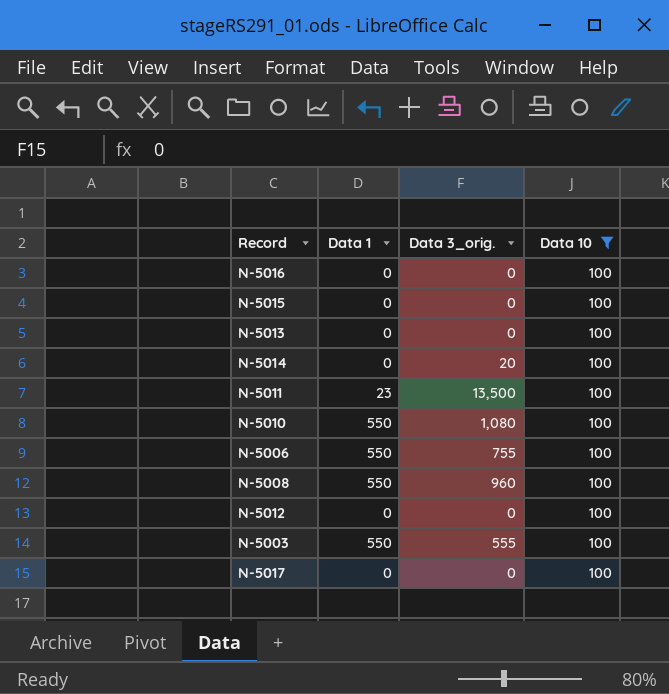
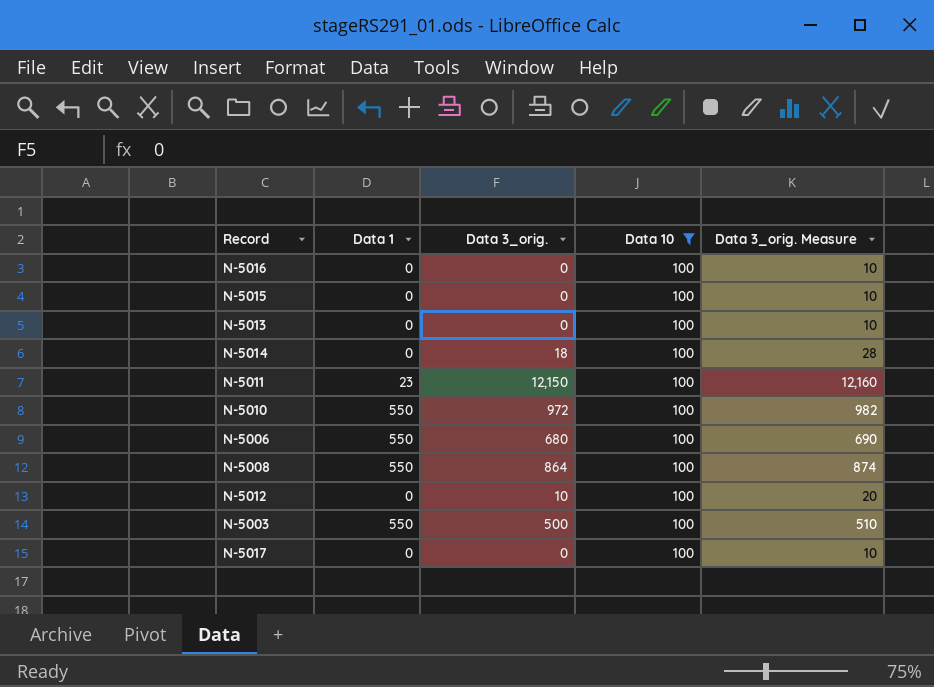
column Data 3_orig. Measure | formula: none -> [Data 3_orig.] + 10
N-5014 | Data 3_orig.: 20 -> 18
N-5011 | Data 3_orig.: 13,500 -> 12,150
N-5010 | Data 3_orig.: 1,080 -> 972
N-5006 | Data 3_orig.: 755 -> 680
N-5008 | Data 3_orig.: 960 -> 864
N-5012 | Data 3_orig.: 0 -> 10
N-5003 | Data 3_orig.: 555 -> 500

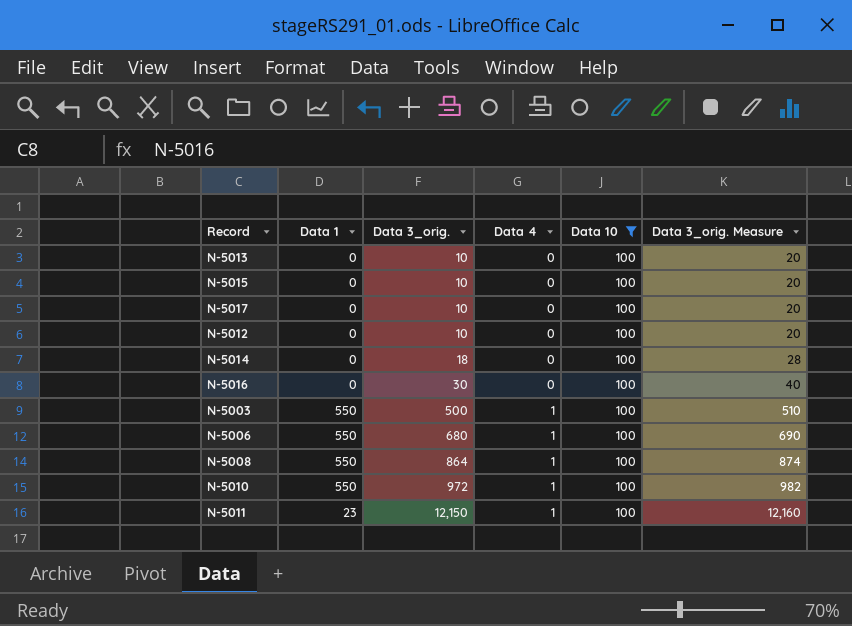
row order: none -> Data 3_orig. ascending
column Data 4 | position: none -> 4
N-5013 | Data 3_orig.: 0 -> 10
N-5013 | Data 3_orig. Measure: 10 -> 20
N-5015 | Data 3_orig.: 0 -> 10
N-5015 | Data 3_orig. Measure: 10 -> 20
N-5017 | Data 3_orig.: 0 -> 10
N-5017 | Data 3_orig. Measure: 10 -> 20
N-5016 | Data 3_orig.: 0 -> 30
N-5016 | Data 3_orig. Measure: 10 -> 40

